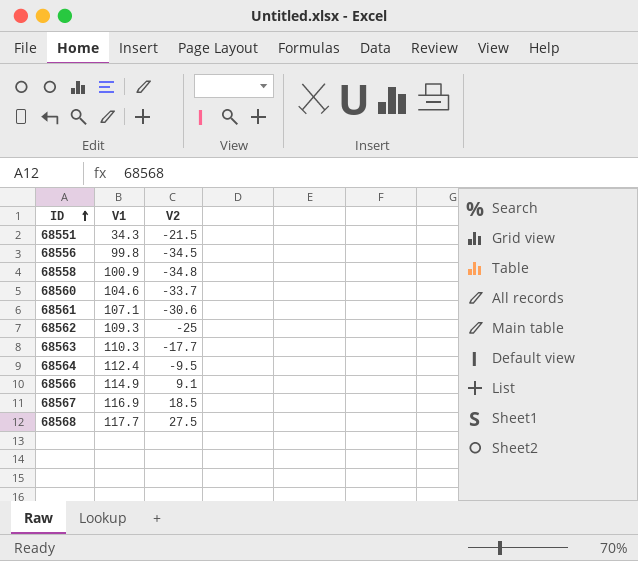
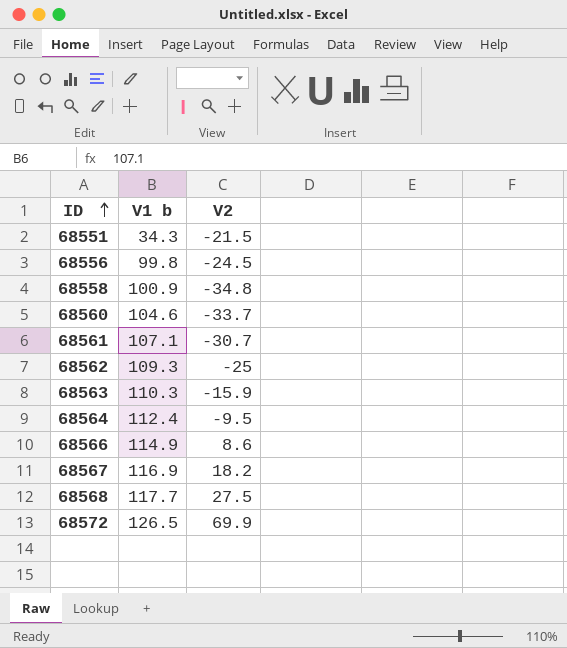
column name: V1 -> V1 b
68556 | V2: -34.5 -> -24.5
68561 | V2: -30.6 -> -30.7
68563 | V2: -17.7 -> -15.9
68566 | V2: 9.1 -> 8.6
68567 | V2: 18.5 -> 18.2
row 68572: none -> 126.5 | 69.9

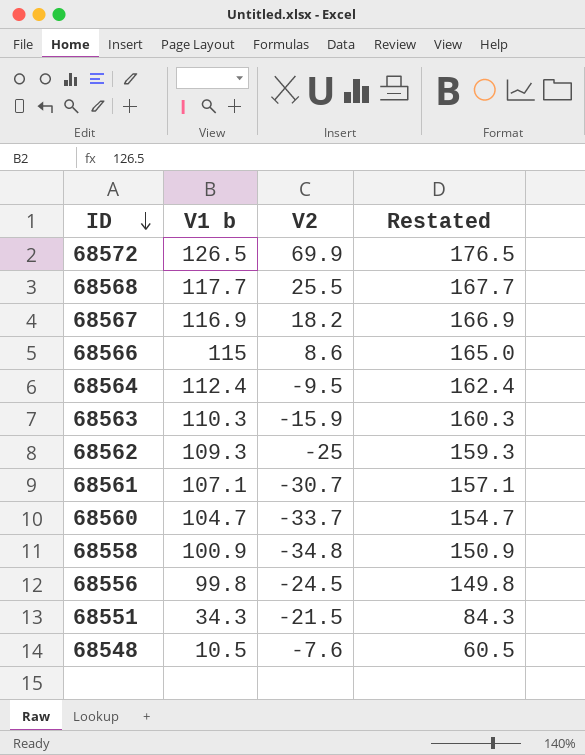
row order: ID ascending -> ID descending
column Restated | formula: none -> [V1 b] + 50
68568 | V2: 27.5 -> 25.5
68566 | V1 b: 114.9 -> 115
68560 | V1 b: 104.6 -> 104.7
row 68548: none -> 10.5 | -7.6 | 60.5

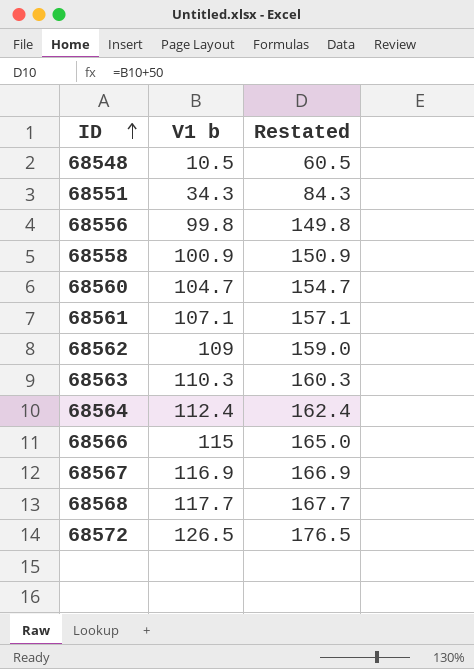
row order: ID descending -> ID ascending
column V2 | position: 3 -> none
68562 | V1 b: 109.3 -> 109
68562 | Restated: 159.3 -> 159.0

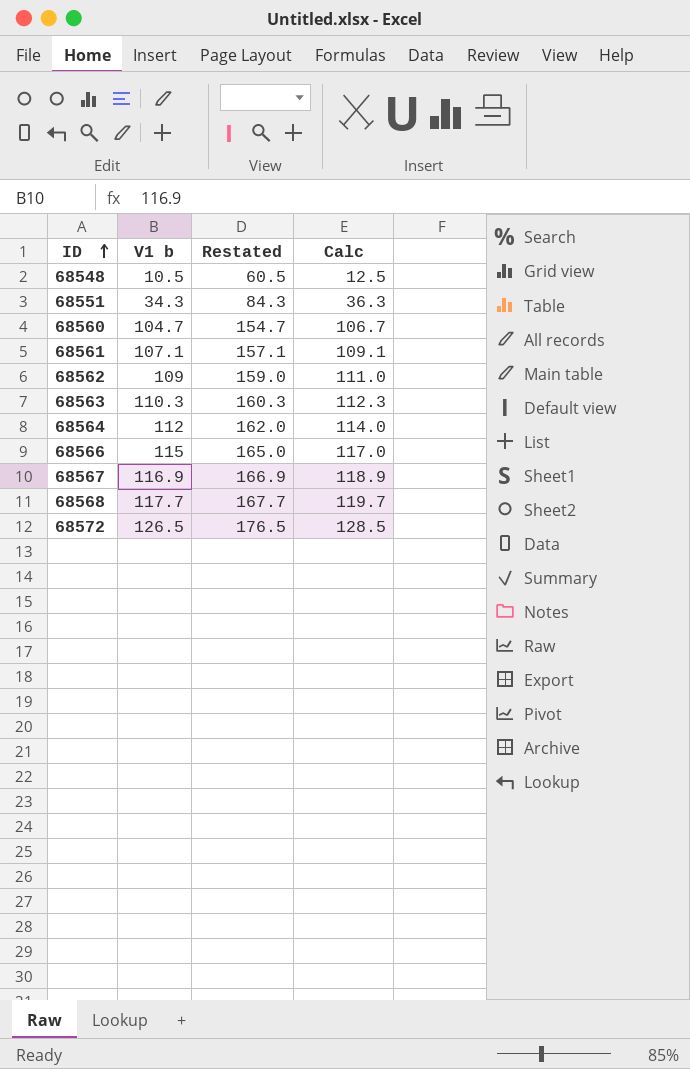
column Calc | formula: none -> [V1 b] + 2
row 68556: 99.8 | 149.8 -> none
row 68558: 100.9 | 150.9 -> none
68564 | V1 b: 112.4 -> 112
68564 | Restated: 162.4 -> 162.0

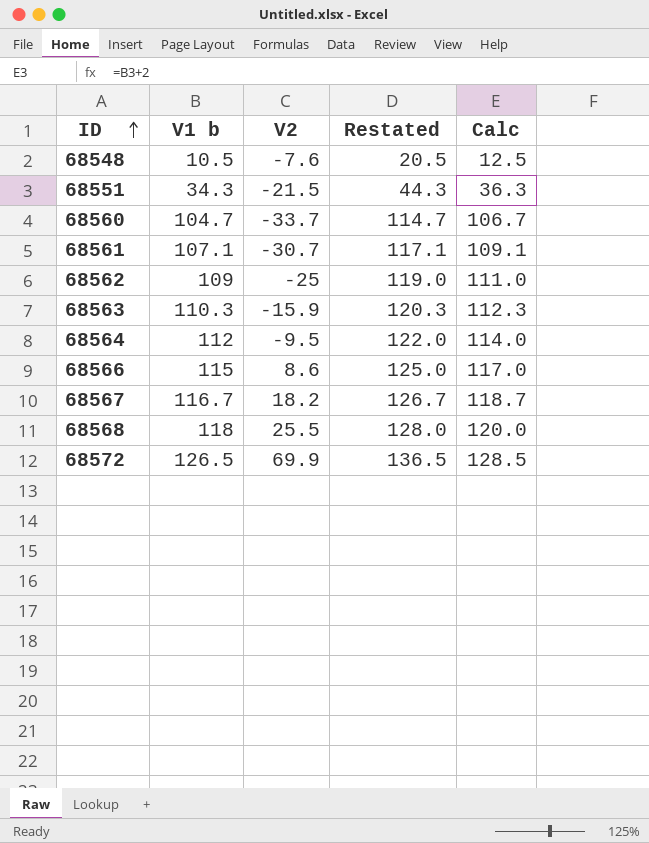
column V2 | position: none -> 3
column Restated | formula: [V1 b] + 50 -> [V1 b] + 10
68567 | V1 b: 116.9 -> 116.7
68567 | Calc: 118.9 -> 118.7
68568 | V1 b: 117.7 -> 118
68568 | Calc: 119.7 -> 120.0

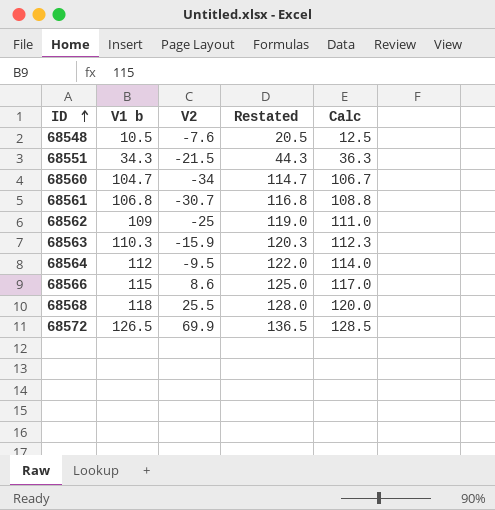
row 68567: 116.7 | 18.2 | 126.7 | 118.7 -> none
68560 | V2: -33.7 -> -34
68561 | V1 b: 107.1 -> 106.8
68561 | Restated: 117.1 -> 116.8
68561 | Calc: 109.1 -> 108.8

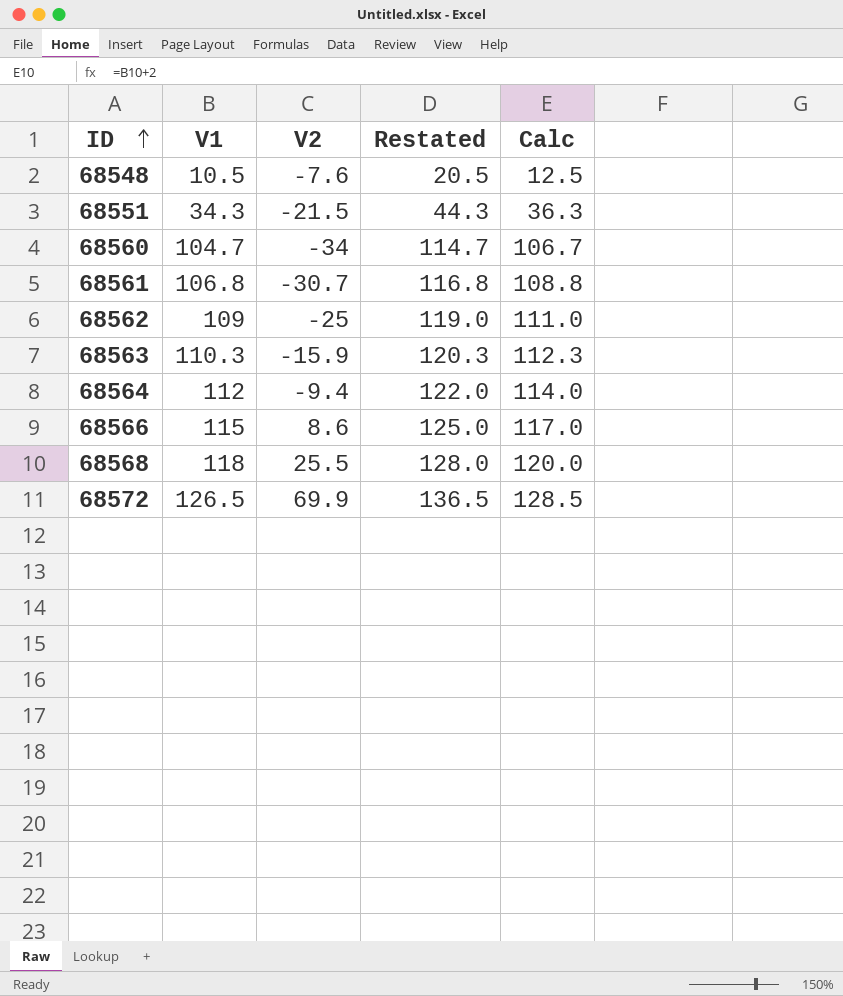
column name: V1 b -> V1
68564 | V2: -9.5 -> -9.4

